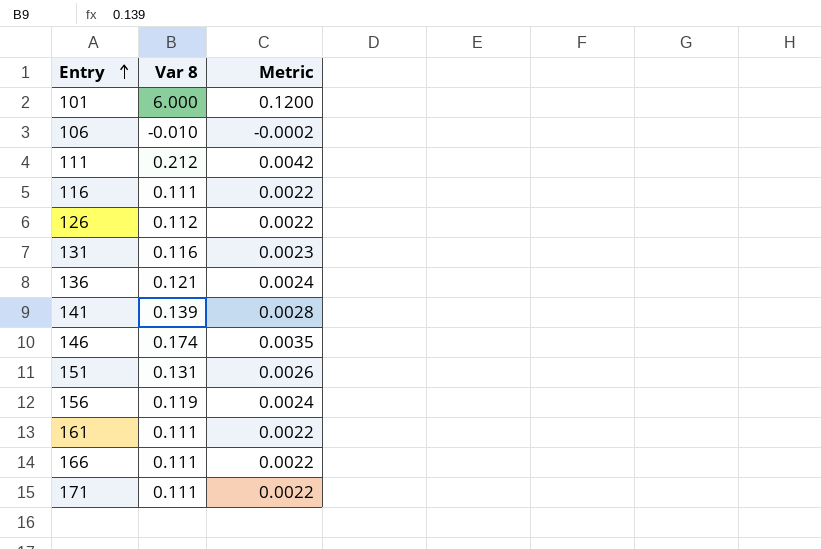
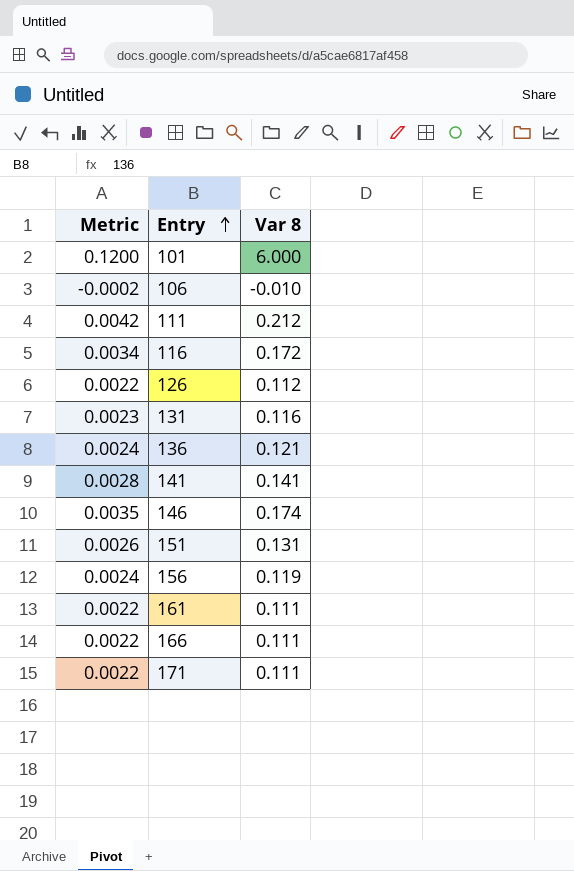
column Metric | position: 3 -> 1
116 | Metric: 0.0022 -> 0.0034
116 | Var 8: 0.111 -> 0.172
141 | Var 8: 0.139 -> 0.141

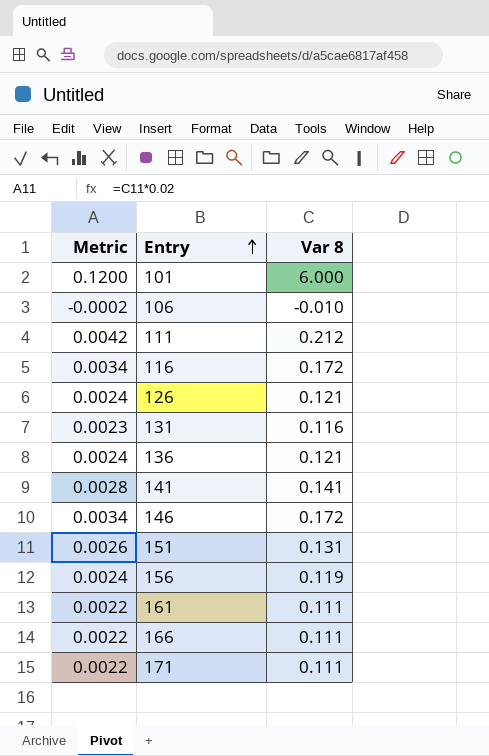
126 | Metric: 0.0022 -> 0.0024
126 | Var 8: 0.112 -> 0.121
146 | Metric: 0.0035 -> 0.0034
146 | Var 8: 0.174 -> 0.172

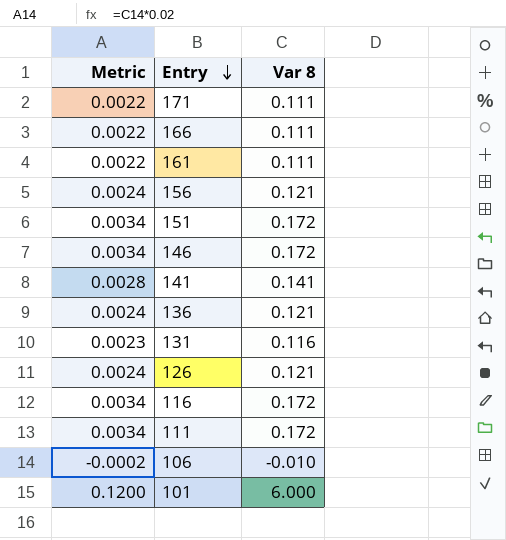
row order: Entry ascending -> Entry descending
156 | Var 8: 0.119 -> 0.121
151 | Metric: 0.0026 -> 0.0034
151 | Var 8: 0.131 -> 0.172
111 | Metric: 0.0042 -> 0.0034
111 | Var 8: 0.212 -> 0.172

